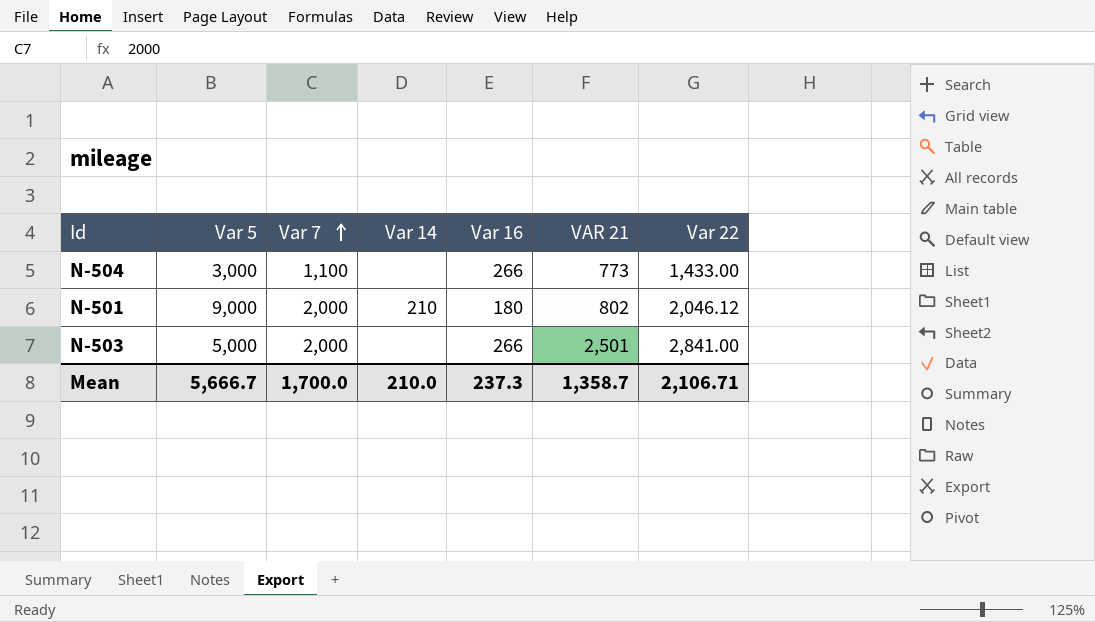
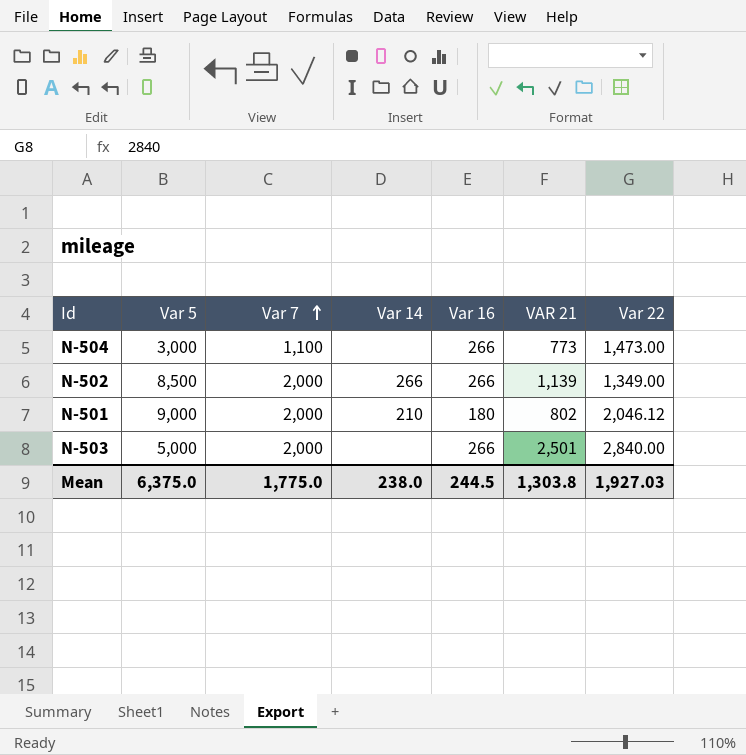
N-504 | Var 22: 1,433.00 -> 1,473.00
row N-502: none -> 8,500 | 2,000 | 266 | 266 | 1,139 | 1,349.00
N-503 | Var 22: 2,841.00 -> 2,840.00
Mean | Var 5: 5,666.7 -> 6,375.0
Mean | Var 7: 1,700.0 -> 1,775.0
Mean | Var 14: 210.0 -> 238.0
Mean | Var 16: 237.3 -> 244.5
Mean | VAR 21: 1,358.7 -> 1,303.8
Mean | Var 22: 2,106.71 -> 1,927.03

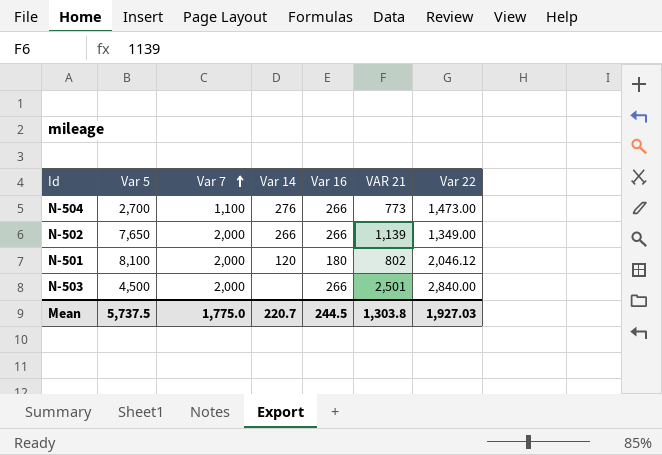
N-504 | Var 5: 3,000 -> 2,700
N-504 | Var 14: none -> 276
N-502 | Var 5: 8,500 -> 7,650
N-501 | Var 5: 9,000 -> 8,100
N-501 | Var 14: 210 -> 120
N-503 | Var 5: 5,000 -> 4,500
Mean | Var 5: 6,375.0 -> 5,737.5
Mean | Var 14: 238.0 -> 220.7

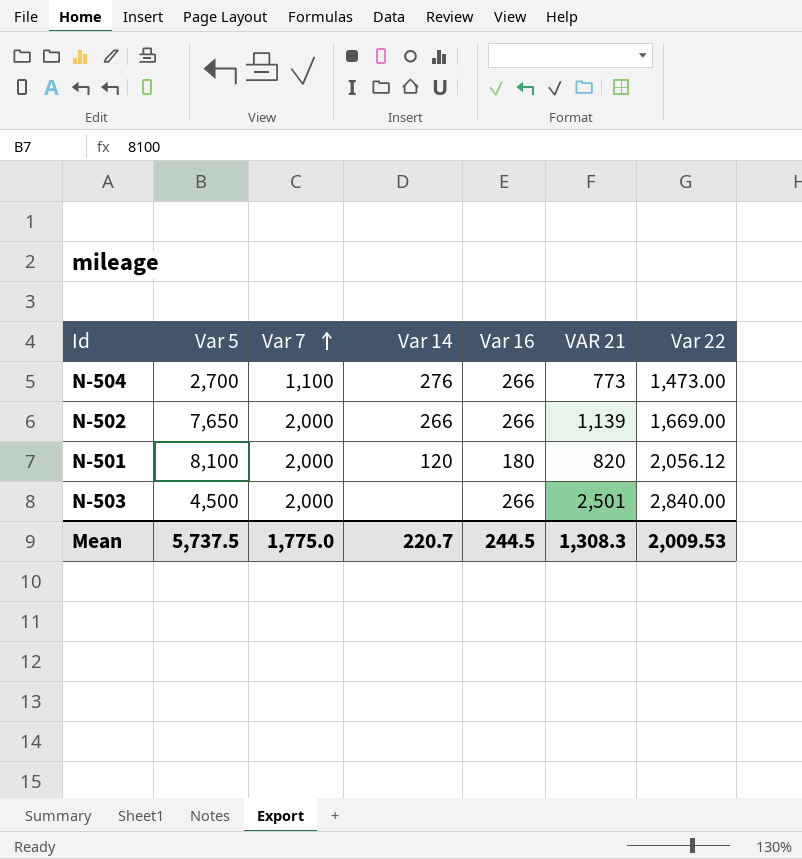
N-502 | Var 22: 1,349.00 -> 1,669.00
N-501 | VAR 21: 802 -> 820
N-501 | Var 22: 2,046.12 -> 2,056.12
Mean | VAR 21: 1,303.8 -> 1,308.3
Mean | Var 22: 1,927.03 -> 2,009.53

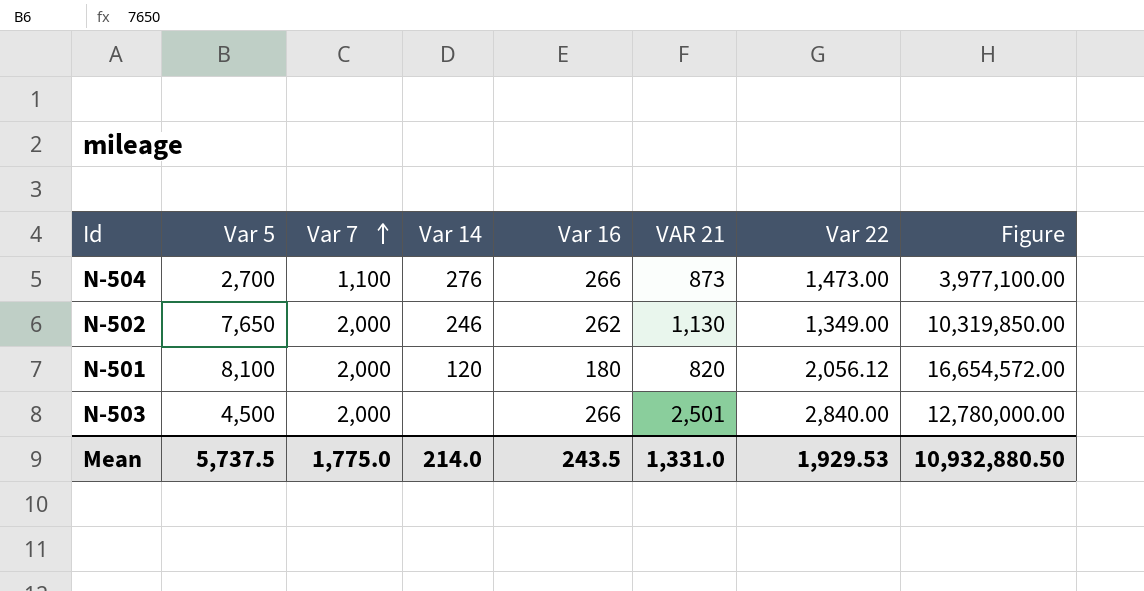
column Figure | formula: none -> [Var 5] * [Var 22]
N-504 | VAR 21: 773 -> 873
N-502 | Var 14: 266 -> 246
N-502 | Var 16: 266 -> 262
N-502 | VAR 21: 1,139 -> 1,130
N-502 | Var 22: 1,669.00 -> 1,349.00
Mean | Var 14: 220.7 -> 214.0
Mean | Var 16: 244.5 -> 243.5
Mean | VAR 21: 1,308.3 -> 1,331.0
Mean | Var 22: 2,009.53 -> 1,929.53

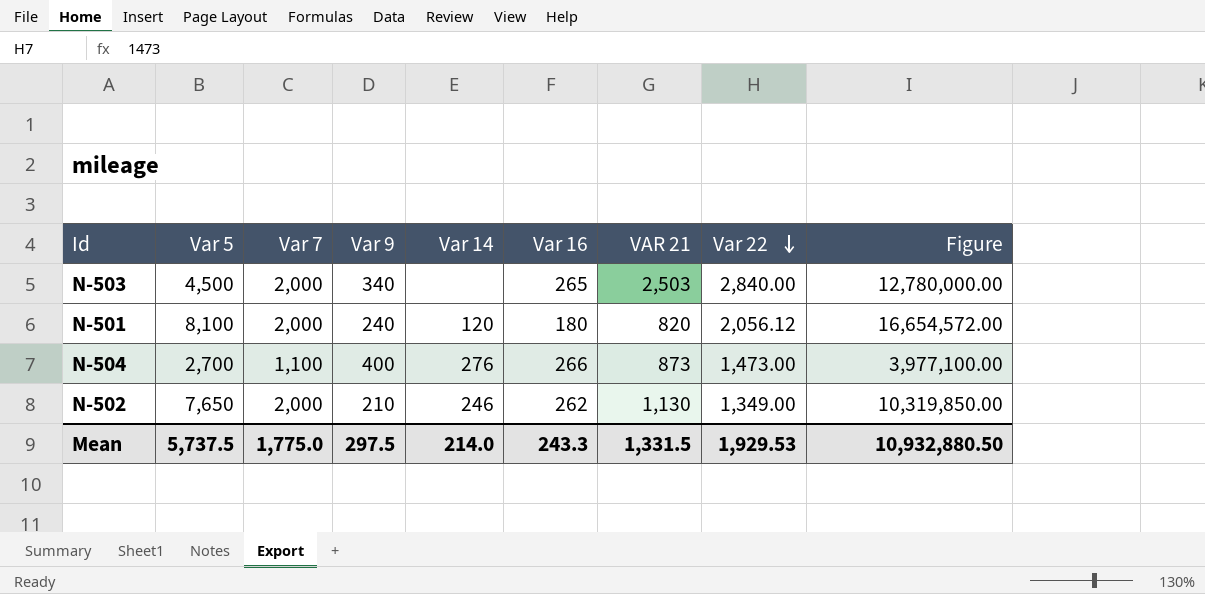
row order: Var 7 ascending -> Var 22 descending
column Var 9 | position: none -> 4
N-503 | Var 16: 266 -> 265
N-503 | VAR 21: 2,501 -> 2,503
Mean | Var 16: 243.5 -> 243.3
Mean | VAR 21: 1,331.0 -> 1,331.5

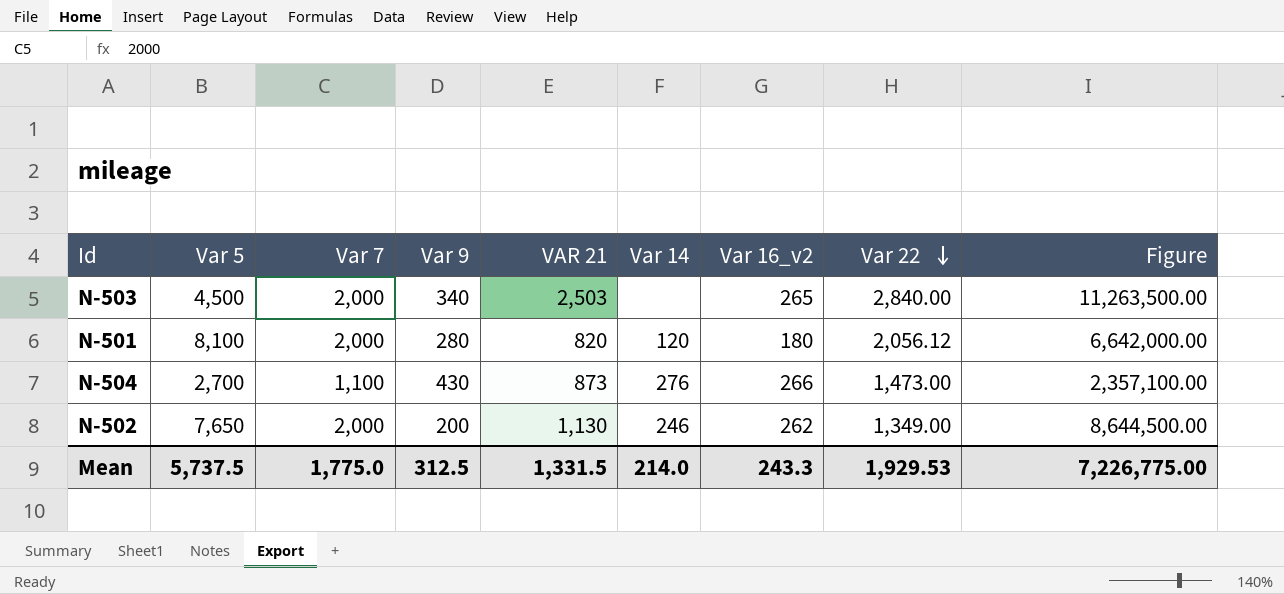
column VAR 21 | position: 7 -> 5
column name: Var 16 -> Var 16_v2
column Figure | formula: [Var 5] * [Var 22] -> [Var 5] * [VAR 21]
N-501 | Var 9: 240 -> 280
N-504 | Var 9: 400 -> 430
N-502 | Var 9: 210 -> 200
Mean | Var 9: 297.5 -> 312.5
Mean | Figure: 10,932,880.50 -> 7,226,775.00

